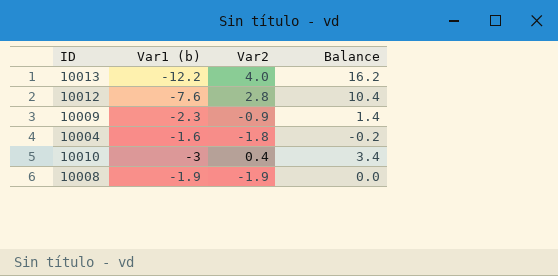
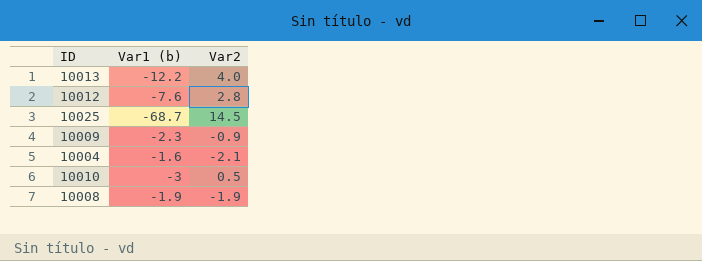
column Balance | formula: [Var2] - [Var1 (b)] -> none
row 10025: none -> -68.7 | 14.5
10004 | Var2: -1.8 -> -2.1
10010 | Var2: 0.4 -> 0.5

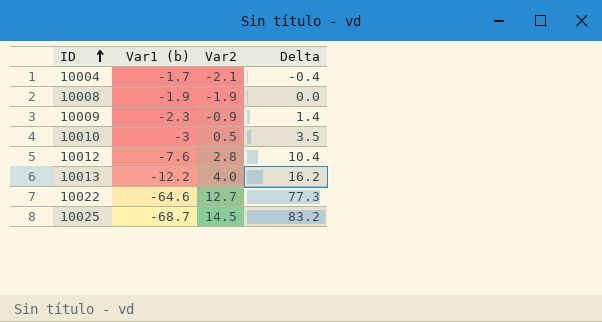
row order: none -> ID ascending
column Delta | formula: none -> [Var2] - [Var1 (b)]
10004 | Var1 (b): -1.6 -> -1.7
row 10022: none -> -64.6 | 12.7 | 77.3

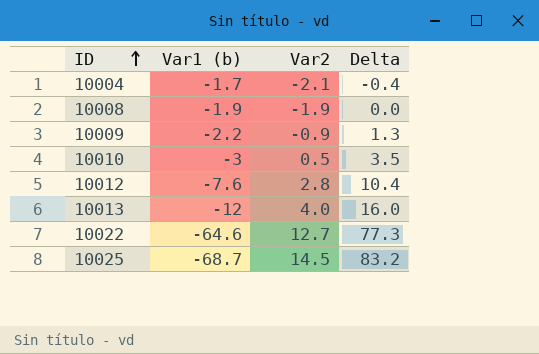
10009 | Var1 (b): -2.3 -> -2.2
10009 | Delta: 1.4 -> 1.3
10013 | Var1 (b): -12.2 -> -12
10013 | Delta: 16.2 -> 16.0

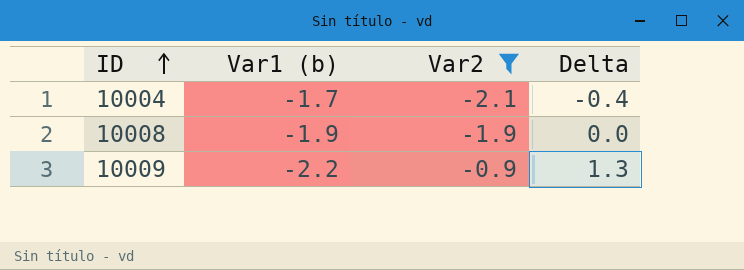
filter: none -> Var2 <= -0.9

